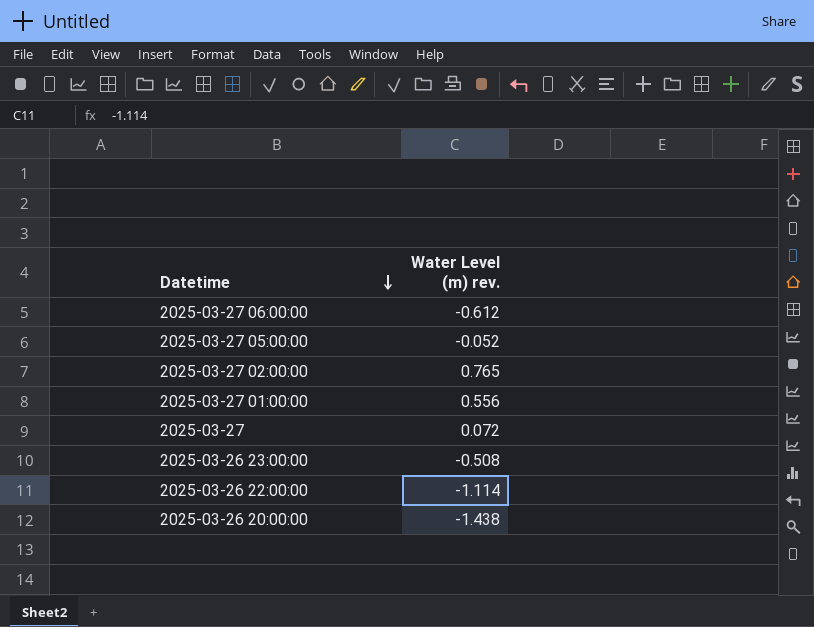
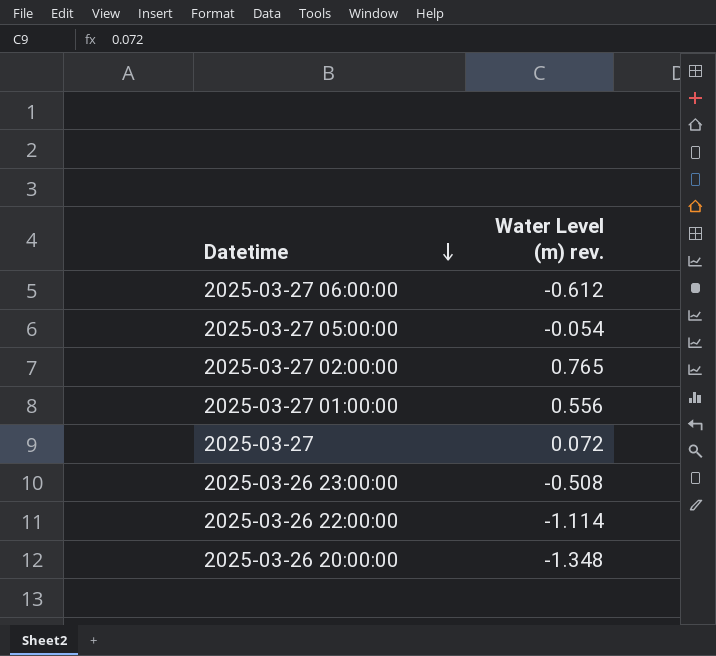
2025-03-27 05:00:00 | Water Level (m) rev.: -0.052 -> -0.054
2025-03-26 20:00:00 | Water Level (m) rev.: -1.438 -> -1.348

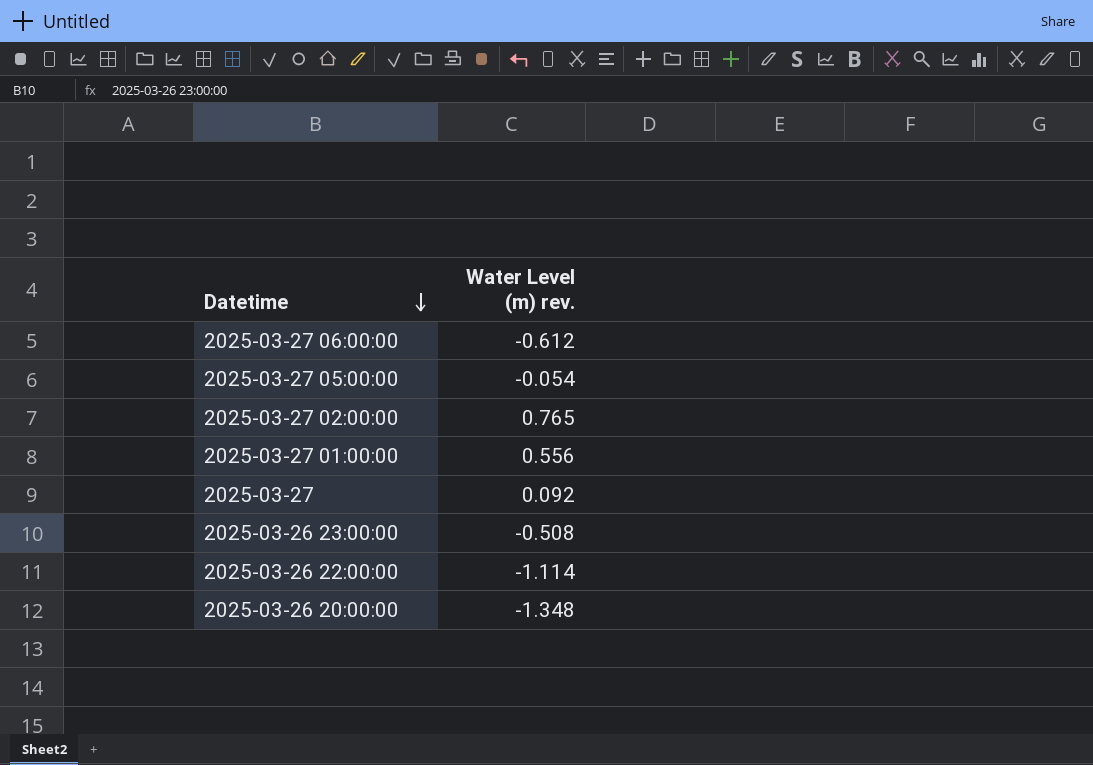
2025-03-27 | Water Level (m) rev.: 0.072 -> 0.092

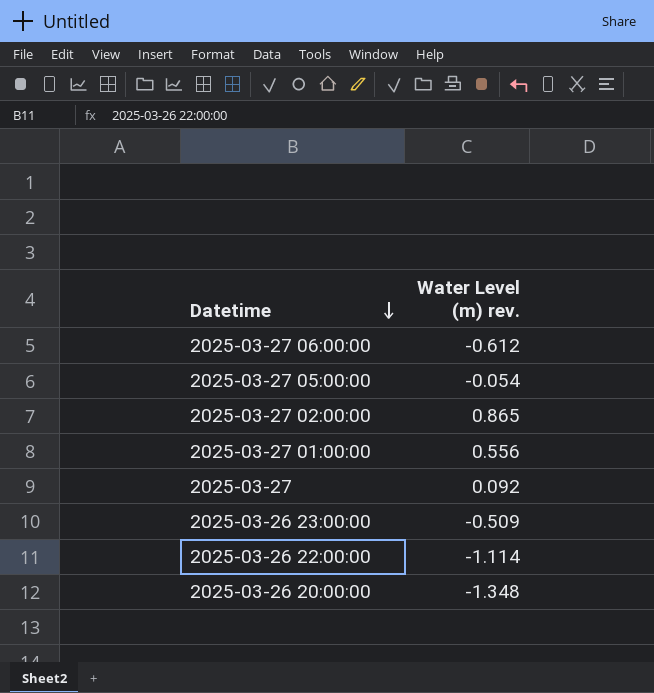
2025-03-27 02:00:00 | Water Level (m) rev.: 0.765 -> 0.865
2025-03-26 23:00:00 | Water Level (m) rev.: -0.508 -> -0.509

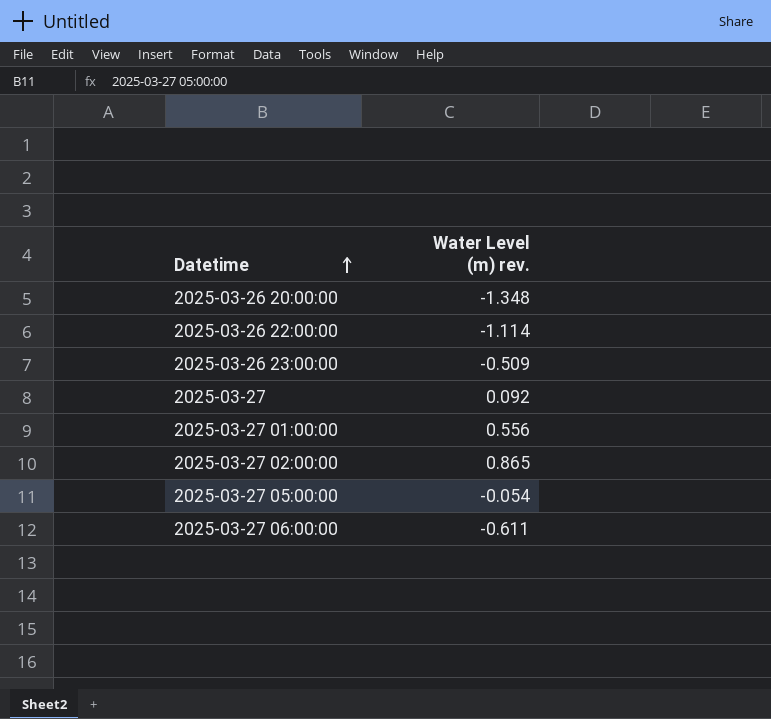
row order: Datetime descending -> Datetime ascending
2025-03-27 06:00:00 | Water Level (m) rev.: -0.612 -> -0.611

